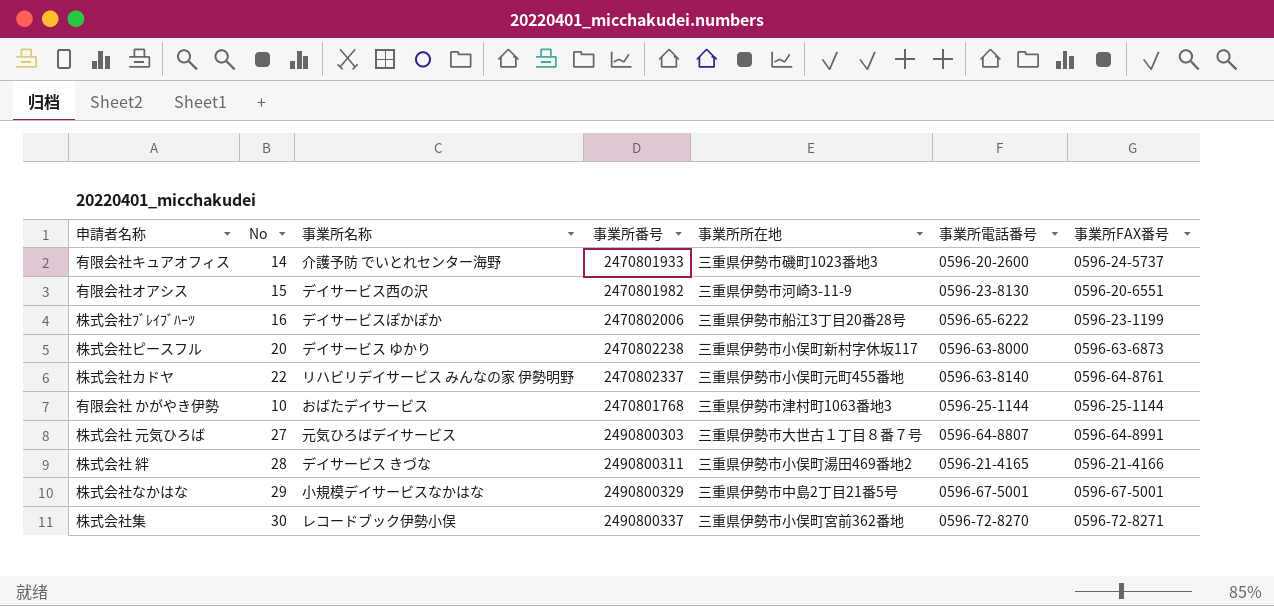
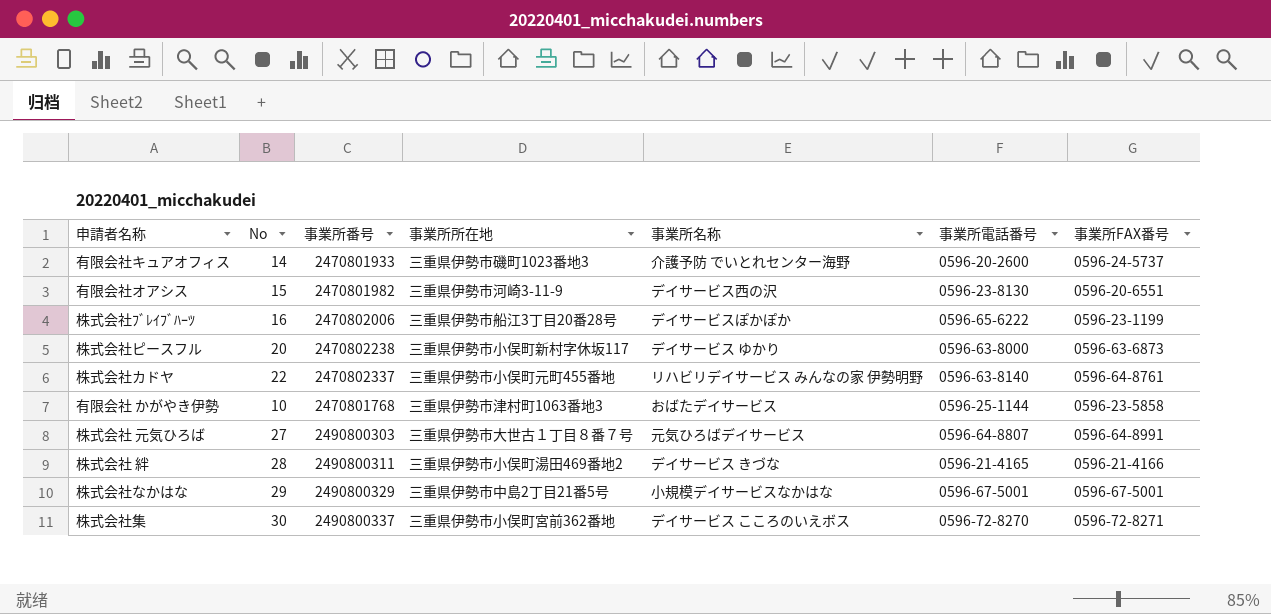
column 事業所名称 | position: 3 -> 5
有限会社 かがやき伊勢 | 事業所FAX番号: 0596-25-1144 -> 0596-23-5858
株式会社集 | 事業所名称: レコードブック伊勢小俣 -> デイサービス こころのいえボス

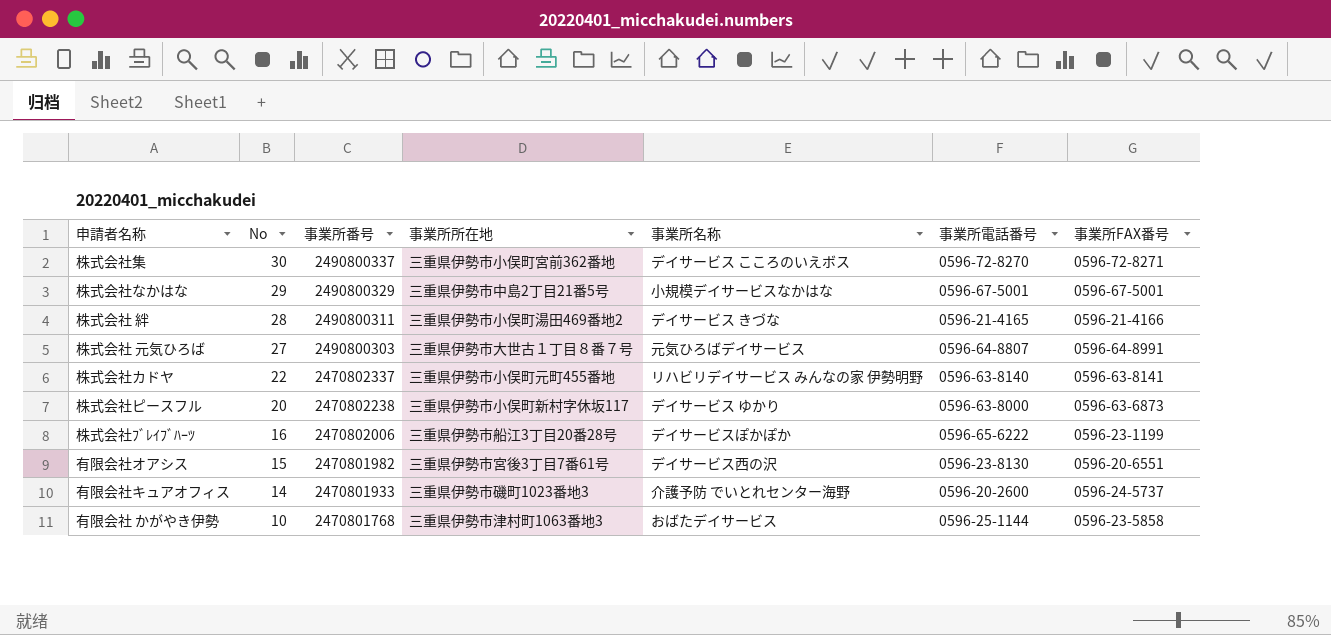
row order: none -> No descending
株式会社カドヤ | 事業所FAX番号: 0596-64-8761 -> 0596-63-8141
有限会社オアシス | 事業所所在地: 三重県伊勢市河崎3-11-9 -> 三重県伊勢市宮後3丁目7番61号

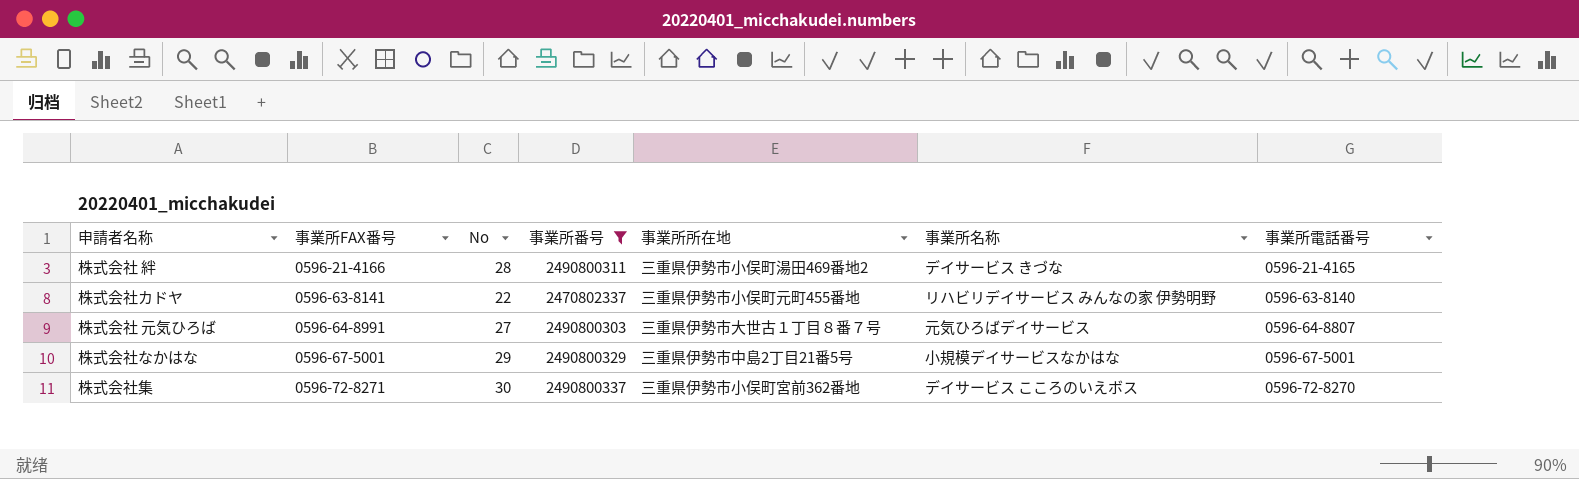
filter: none -> 事業所番号 >= 2470802337
row order: No descending -> 事業所FAX番号 ascending
column 事業所FAX番号 | position: 7 -> 2

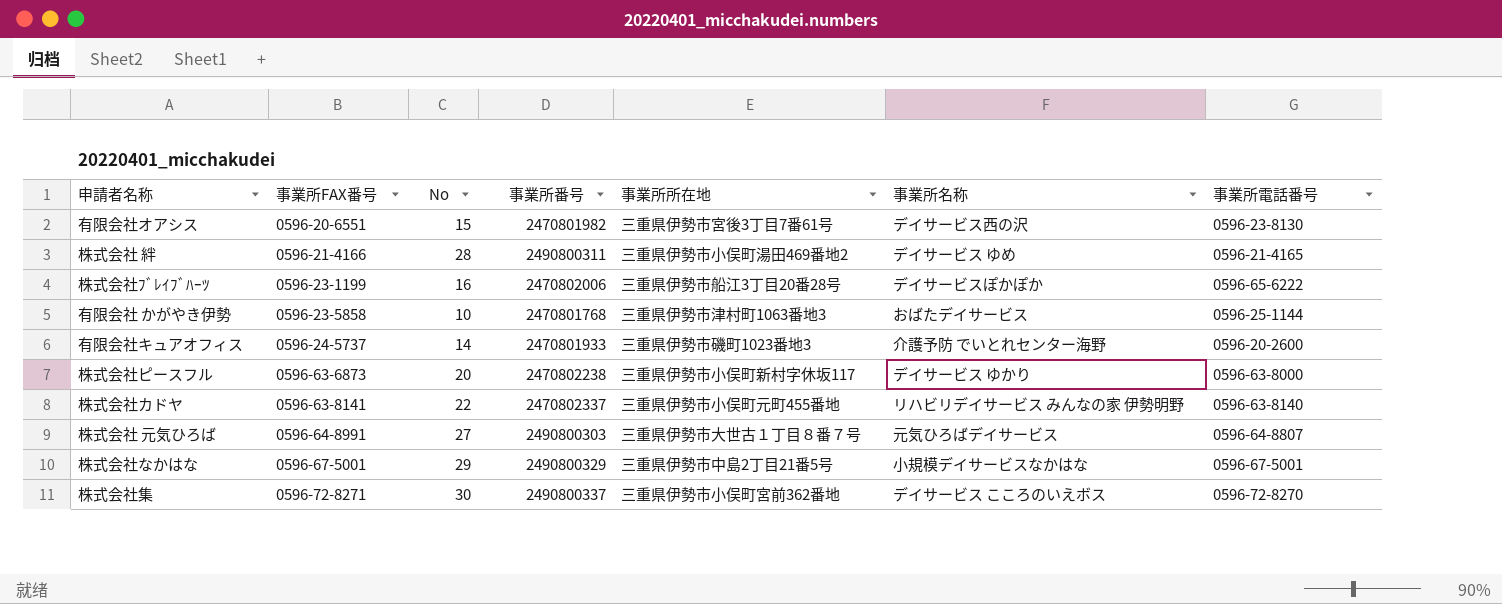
filter: 事業所番号 >= 2470802337 -> none
株式会社 絆 | 事業所名称: デイサービス きづな -> デイサービス ゆめ

